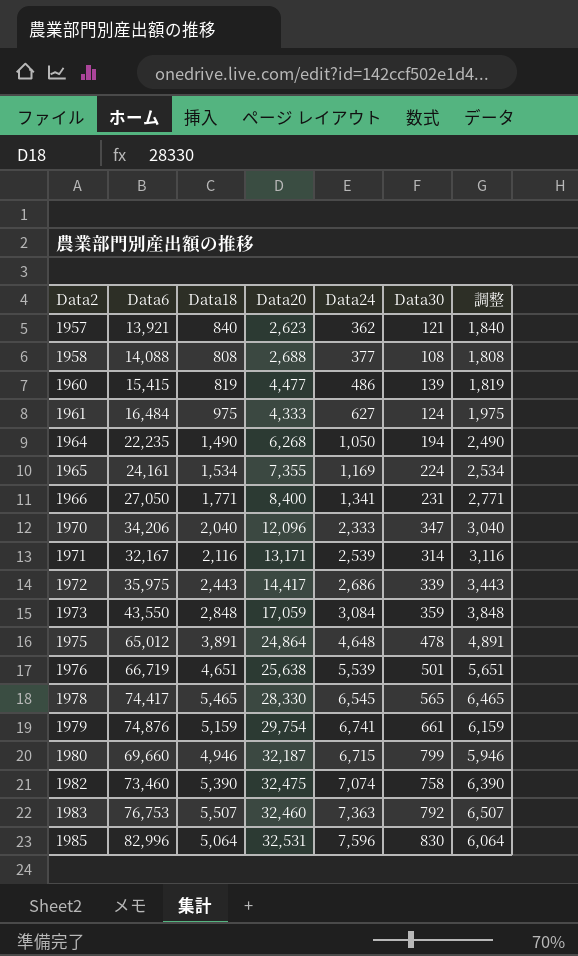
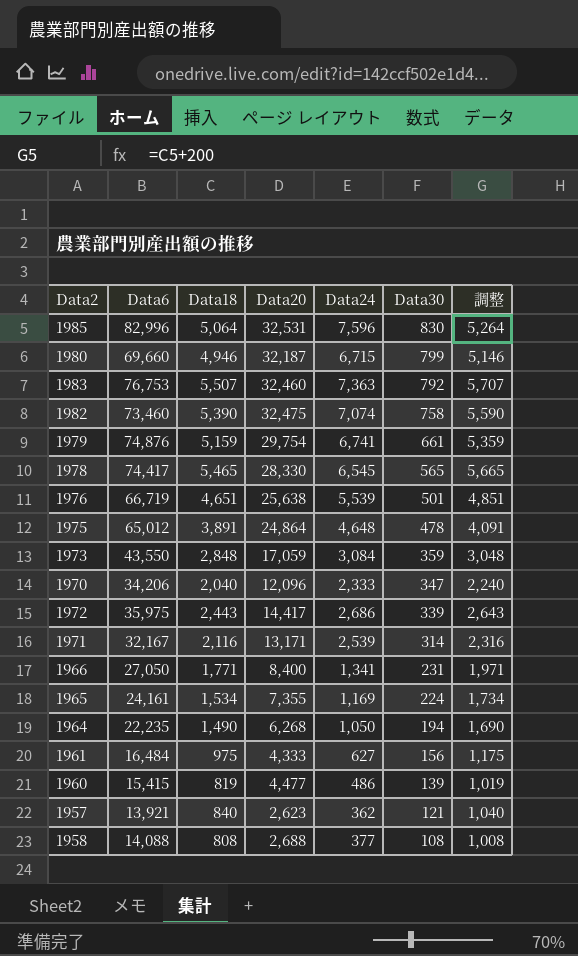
row order: Data2 ascending -> Data30 descending
column 調整 | formula: [Data18] + 1000 -> [Data18] + 200
1961 | Data30: 124 -> 156

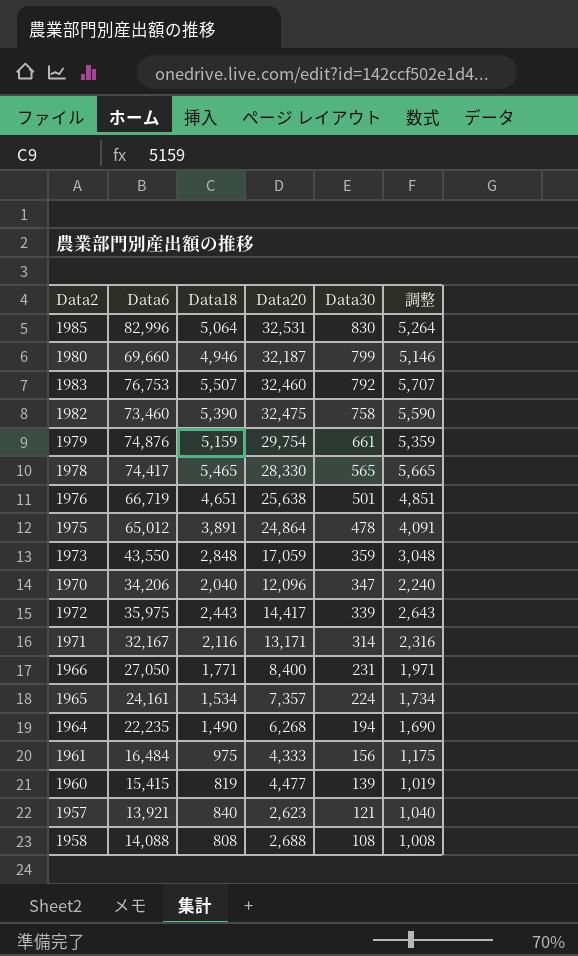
column Data24 | position: 5 -> none
1965 | Data20: 7,355 -> 7,357

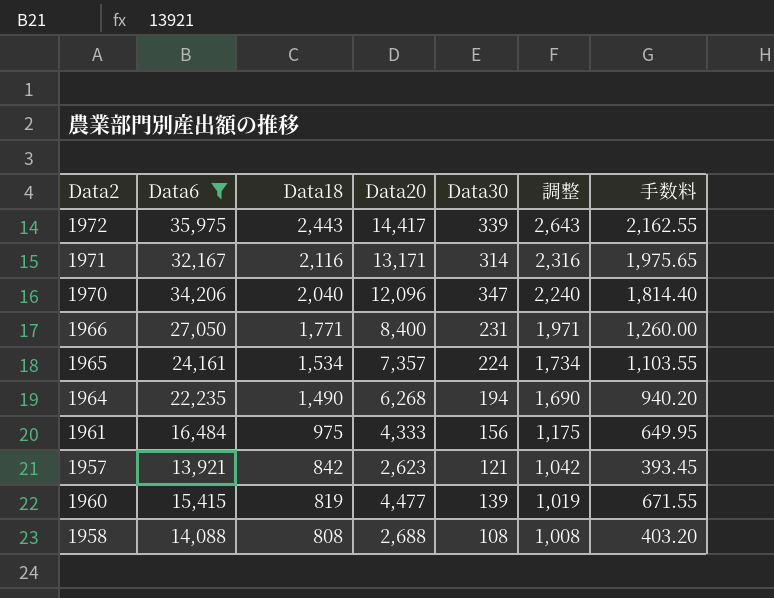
filter: none -> Data6 <= 35,975
row order: Data30 descending -> Data18 descending
column 手数料 | formula: none -> [Data20] * 0.15
1957 | Data18: 840 -> 842
1957 | 調整: 1,040 -> 1,042

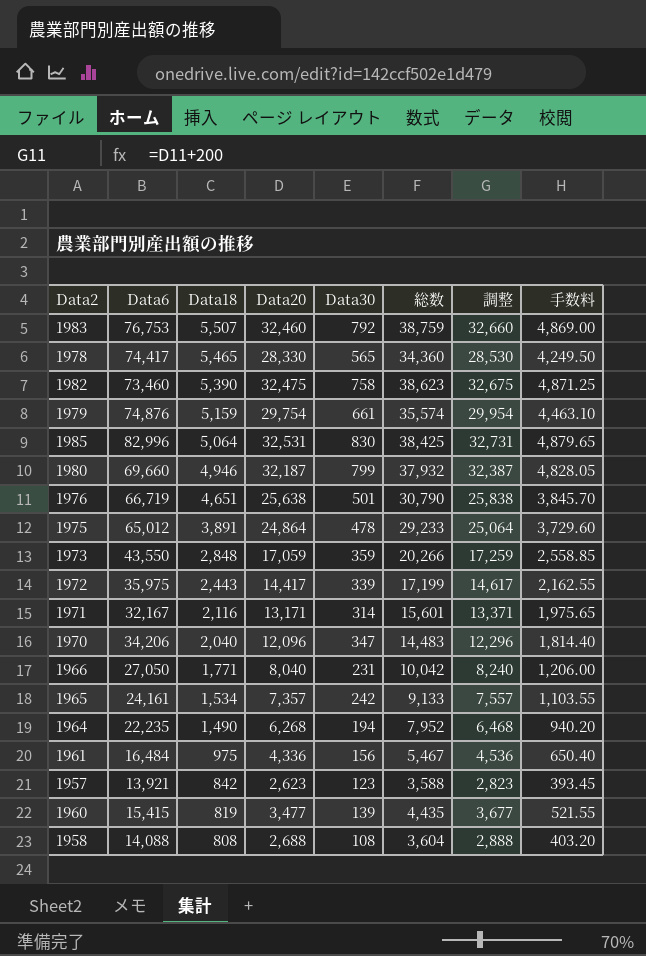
filter: Data6 <= 35,975 -> none
column 総数 | formula: none -> [Data18] + [Data20] + [Data30]
column 調整 | formula: [Data18] + 200 -> [Data20] + 200
1966 | Data20: 8,400 -> 8,040
1966 | 手数料: 1,260.00 -> 1,206.00
1965 | Data30: 224 -> 242
1961 | Data20: 4,333 -> 4,336
1961 | 手数料: 649.95 -> 650.40
1957 | Data30: 121 -> 123
1960 | Data20: 4,477 -> 3,477
1960 | 手数料: 671.55 -> 521.55

